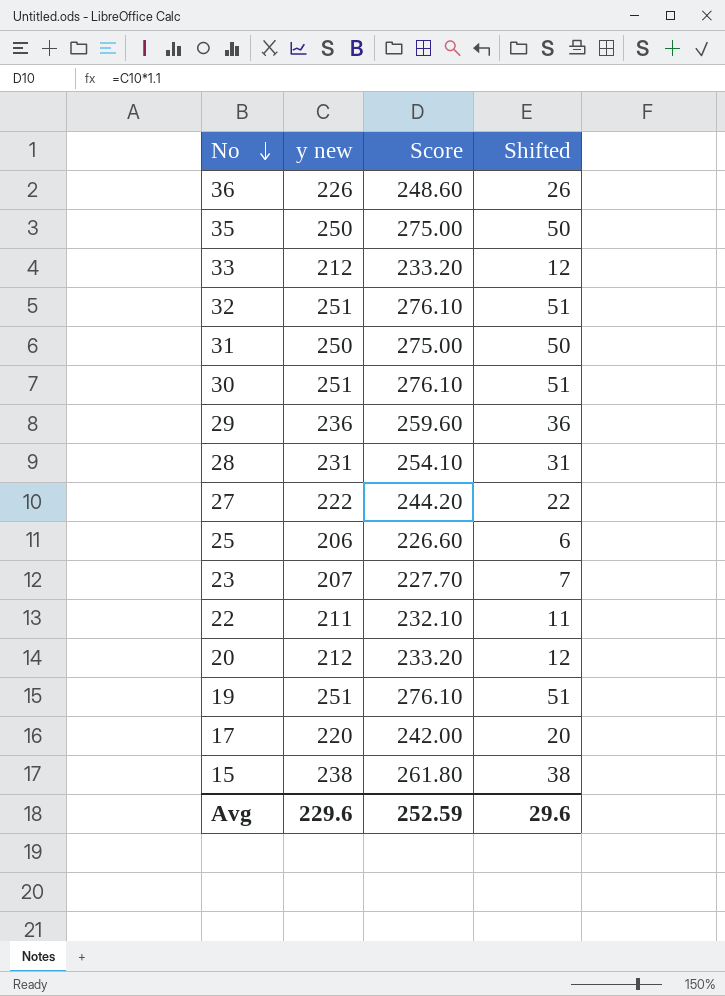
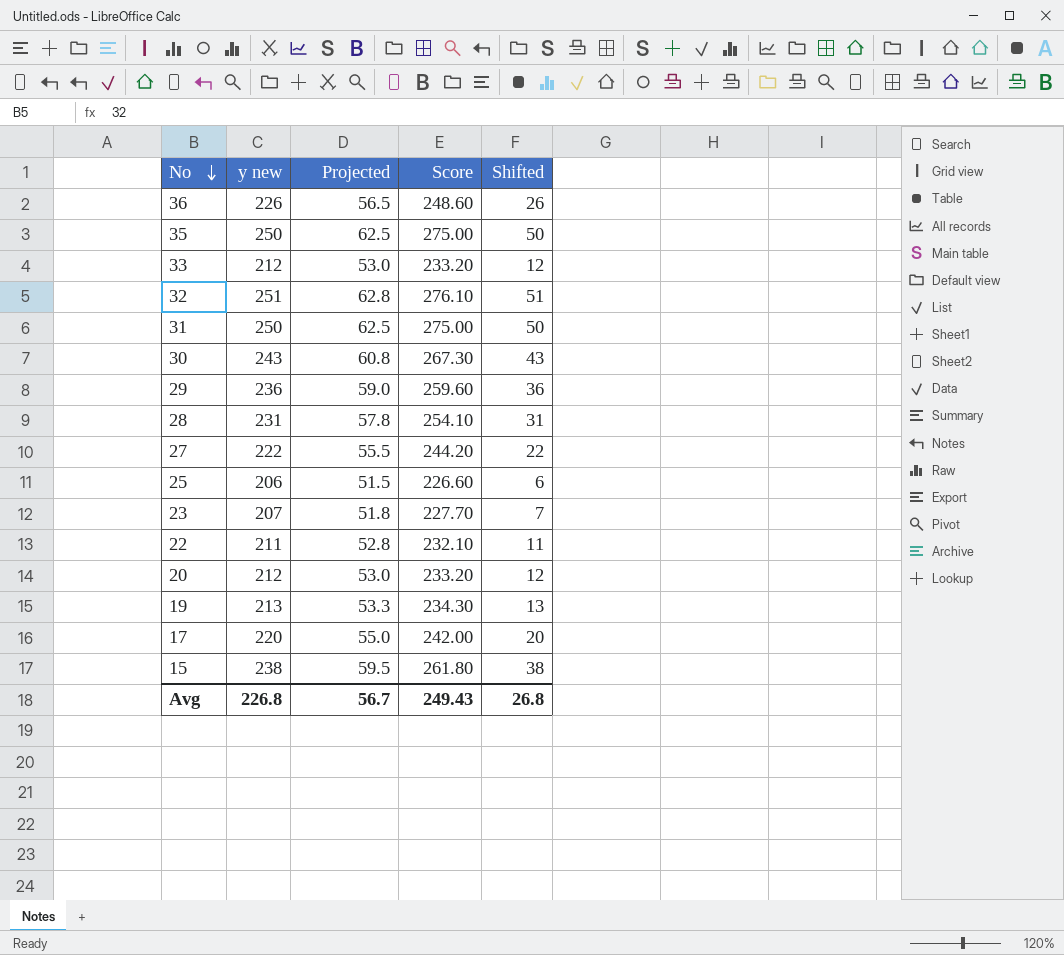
column Projected | formula: none -> [y new] * 0.25
30 | y new: 251 -> 243
30 | Score: 276.10 -> 267.30
30 | Shifted: 51 -> 43
19 | y new: 251 -> 213
19 | Score: 276.10 -> 234.30
19 | Shifted: 51 -> 13
Avg | y new: 229.6 -> 226.8
Avg | Score: 252.59 -> 249.43
Avg | Shifted: 29.6 -> 26.8

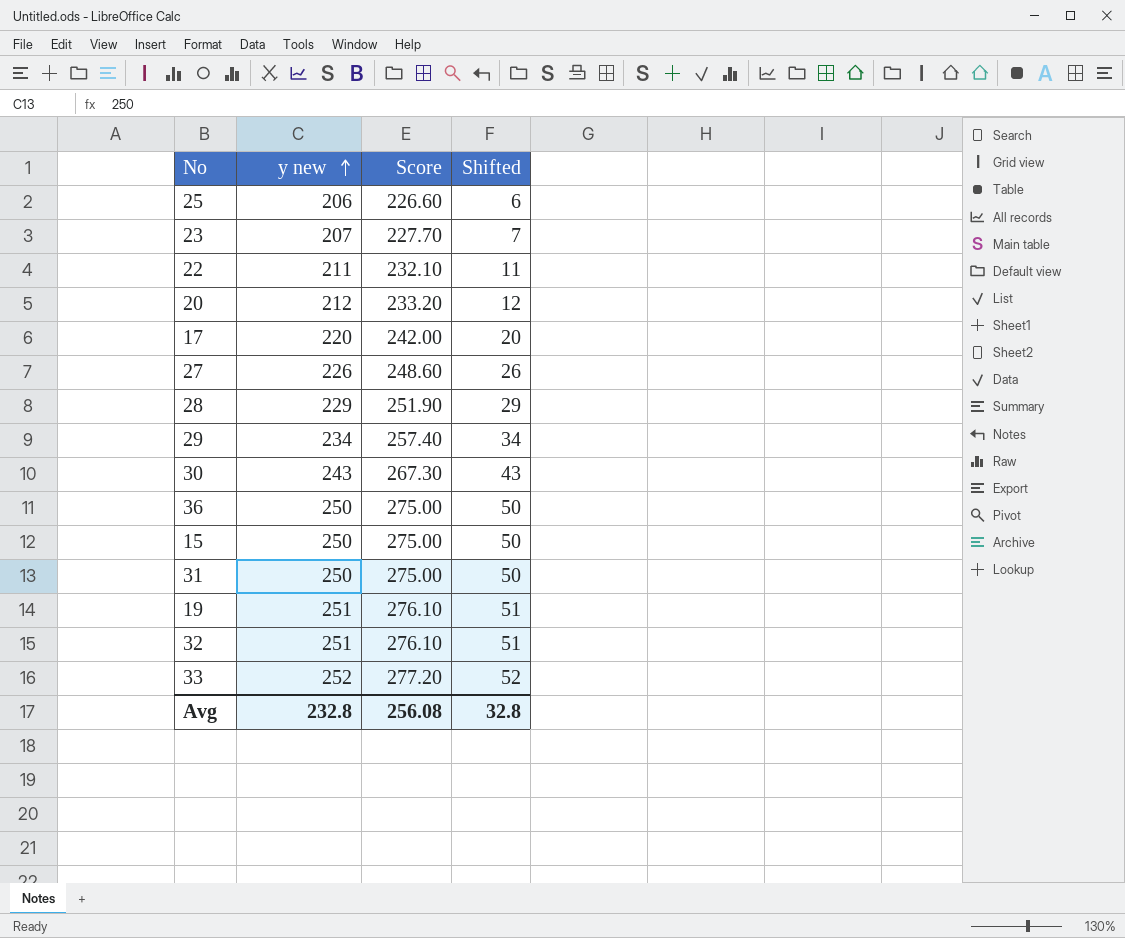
row order: No descending -> y new ascending
column Projected | formula: [y new] * 0.25 -> none
row 35: 250 | 62.5 | 275.00 | 50 -> none
27 | y new: 222 -> 226
27 | Score: 244.20 -> 248.60
27 | Shifted: 22 -> 26
28 | y new: 231 -> 229
28 | Score: 254.10 -> 251.90
28 | Shifted: 31 -> 29
29 | y new: 236 -> 234
29 | Score: 259.60 -> 257.40
29 | Shifted: 36 -> 34
36 | y new: 226 -> 250
36 | Score: 248.60 -> 275.00
36 | Shifted: 26 -> 50
15 | y new: 238 -> 250
15 | Score: 261.80 -> 275.00
15 | Shifted: 38 -> 50
19 | y new: 213 -> 251
19 | Score: 234.30 -> 276.10
19 | Shifted: 13 -> 51
33 | y new: 212 -> 252
33 | Score: 233.20 -> 277.20
33 | Shifted: 12 -> 52
Avg | y new: 226.8 -> 232.8
Avg | Score: 249.43 -> 256.08
Avg | Shifted: 26.8 -> 32.8

